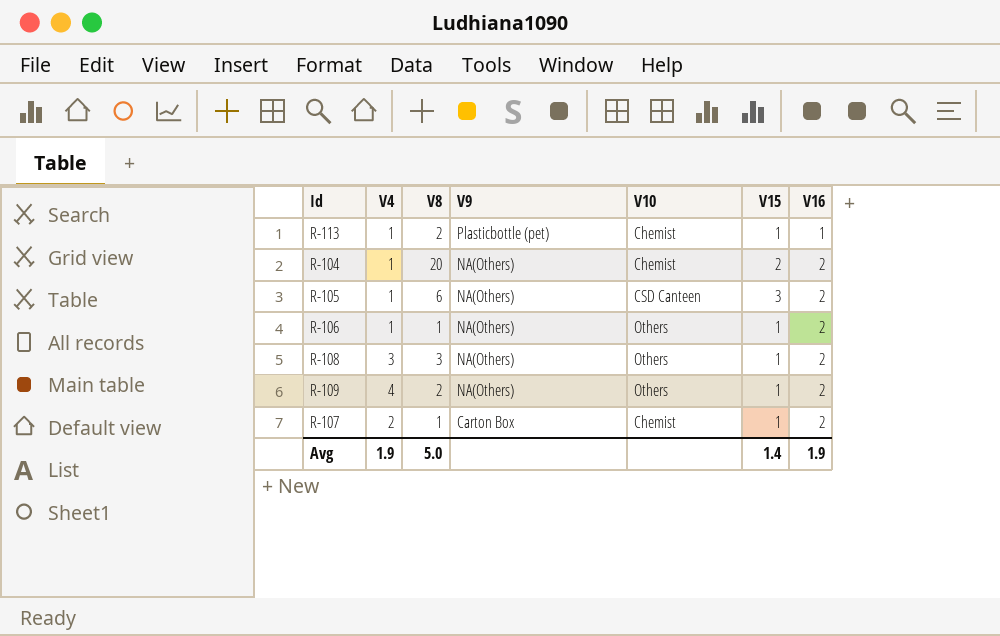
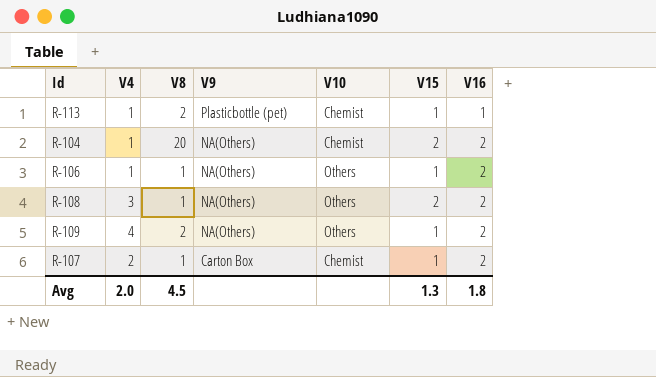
row R-105: 1 | 6 | NA(Others) | CSD Canteen | 3 | 2 -> none
R-108 | V8: 3 -> 1
R-108 | V15: 1 -> 2
Avg | V4: 1.9 -> 2.0
Avg | V8: 5.0 -> 4.5
Avg | V15: 1.4 -> 1.3
Avg | V16: 1.9 -> 1.8

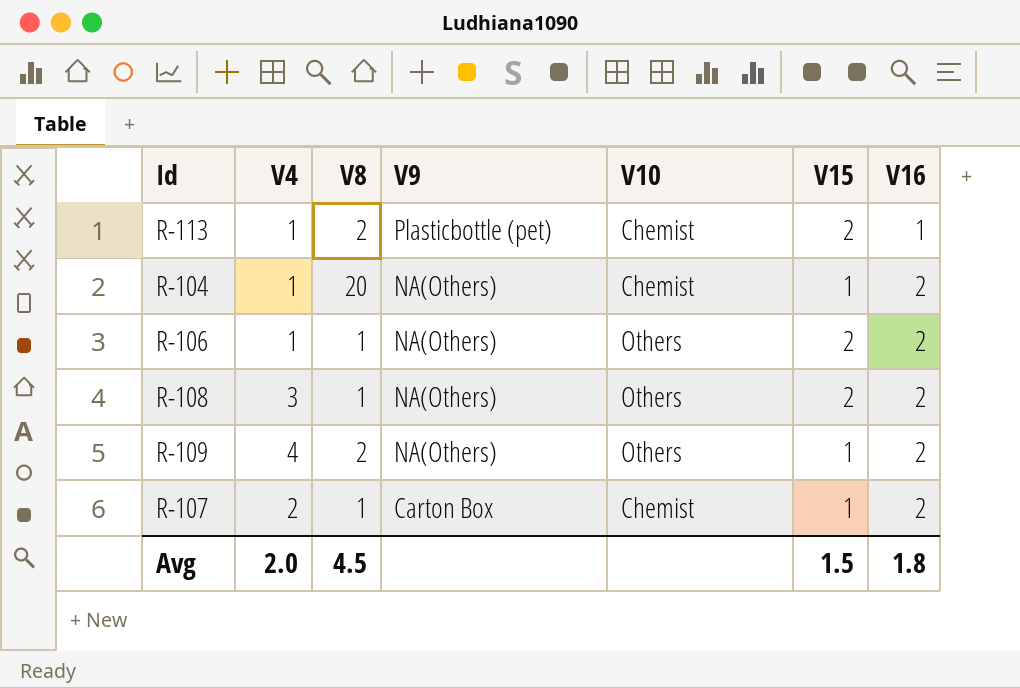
R-113 | V15: 1 -> 2
R-104 | V15: 2 -> 1
R-106 | V15: 1 -> 2
Avg | V15: 1.3 -> 1.5

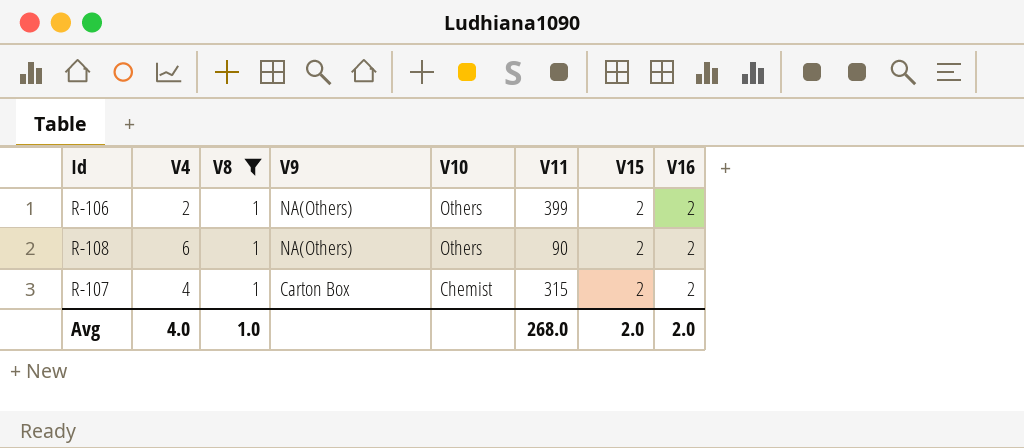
filter: none -> V8 = 1
column V11 | position: none -> 6
R-106 | V4: 1 -> 2
R-108 | V4: 3 -> 6
R-107 | V4: 2 -> 4
R-107 | V15: 1 -> 2
Avg | V4: 2.0 -> 4.0
Avg | V8: 4.5 -> 1.0
Avg | V15: 1.5 -> 2.0
Avg | V16: 1.8 -> 2.0

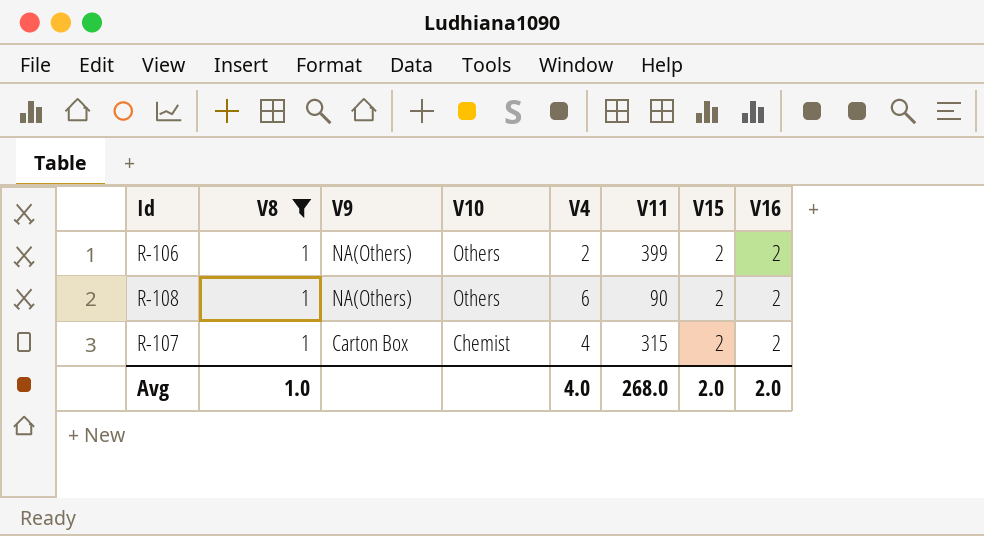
column V4 | position: 2 -> 5

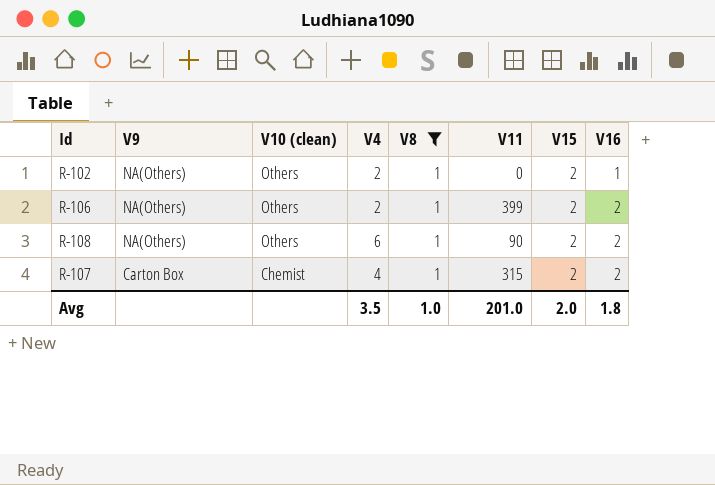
column name: V10 -> V10 (clean)
column V8 | position: 2 -> 5
row R-102: none -> NA(Others) | Others | 2 | 1 | 0 | 2 | 1
Avg | V4: 4.0 -> 3.5
Avg | V11: 268.0 -> 201.0
Avg | V16: 2.0 -> 1.8

